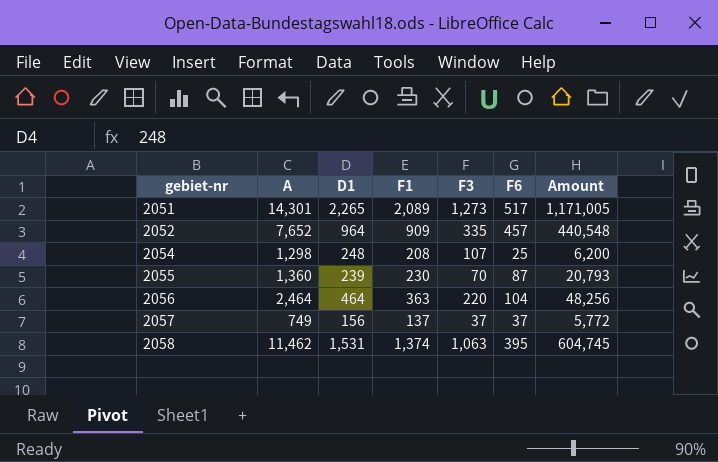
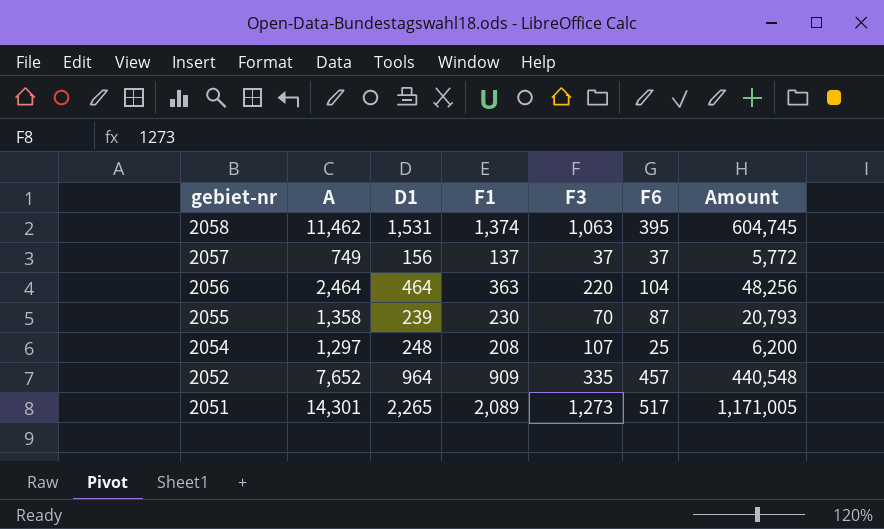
row order: gebiet-nr ascending -> gebiet-nr descending
2055 | A: 1,360 -> 1,358
2054 | A: 1,298 -> 1,297

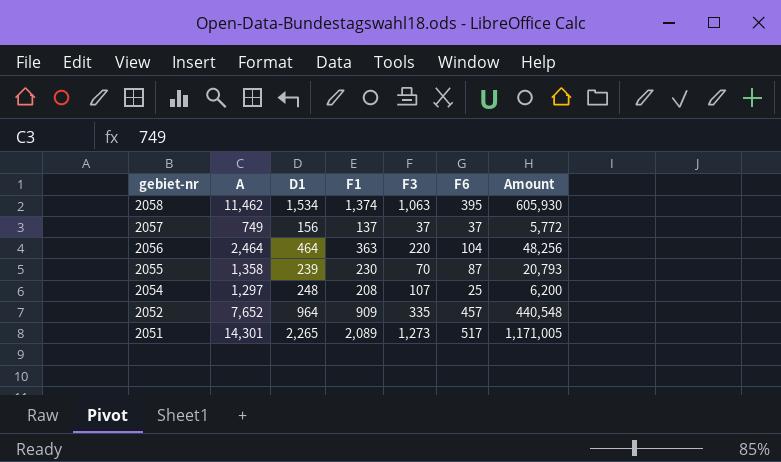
2058 | D1: 1,531 -> 1,534
2058 | Amount: 604,745 -> 605,930

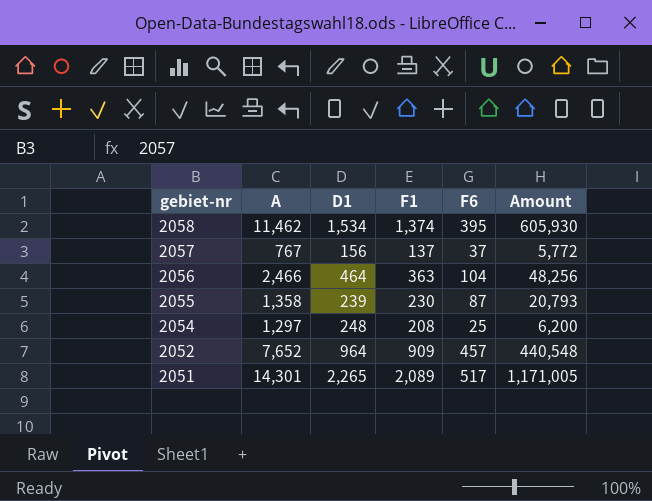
column F3 | position: 5 -> none
2057 | A: 749 -> 767
2056 | A: 2,464 -> 2,466

